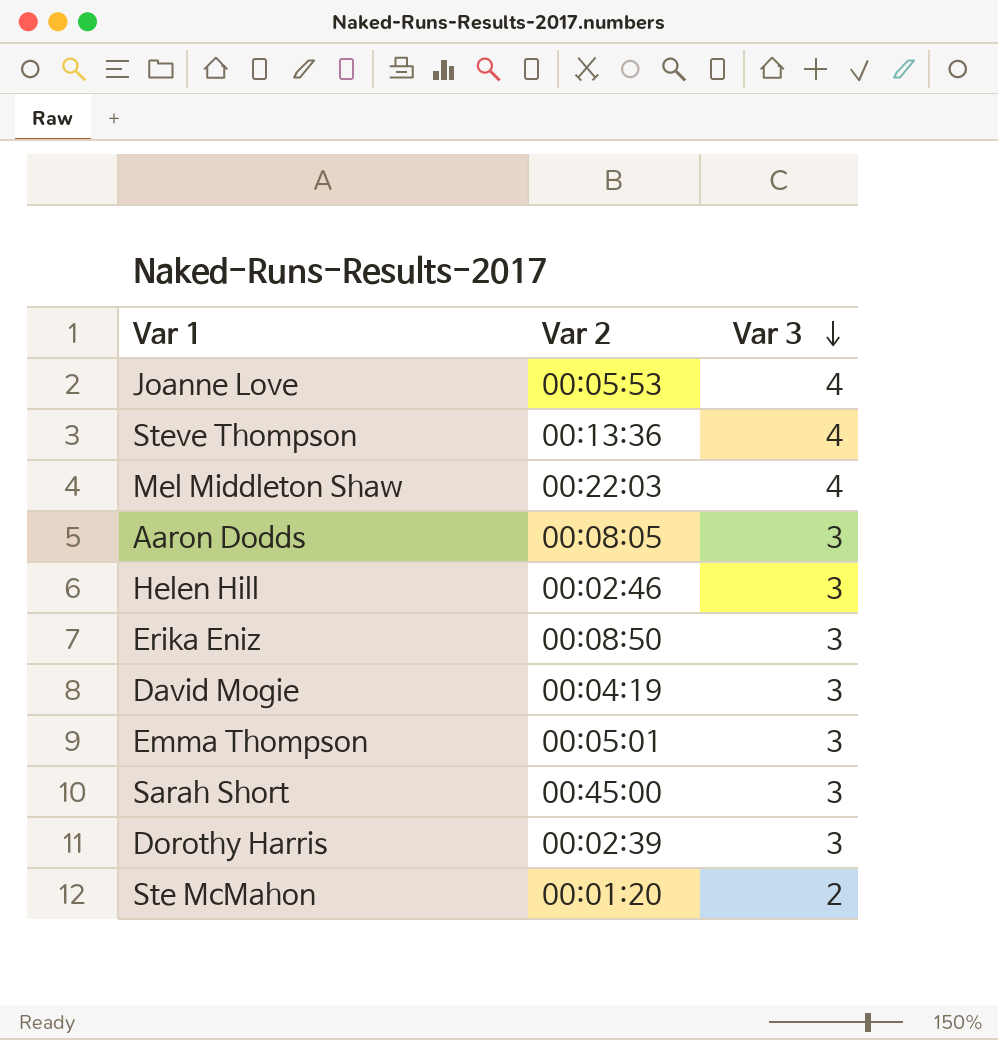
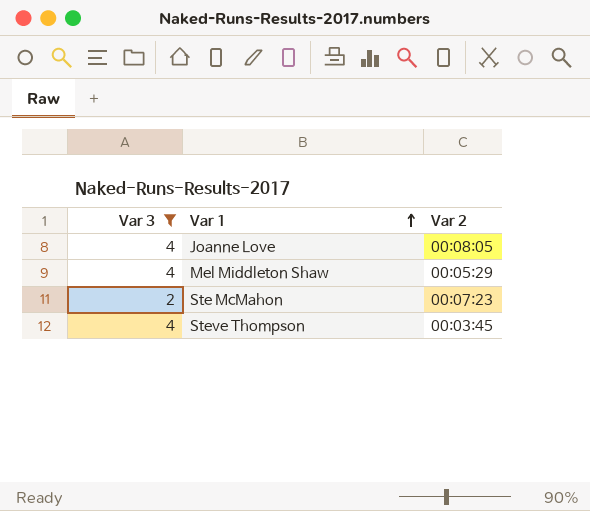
filter: none -> Var 3 != 3
row order: Var 3 descending -> Var 1 ascending
column Var 3 | position: 3 -> 1
Joanne Love | Var 2: 00:05:53 -> 00:08:05
Mel Middleton Shaw | Var 2: 00:22:03 -> 00:05:29
Ste McMahon | Var 2: 00:01:20 -> 00:07:23
Steve Thompson | Var 2: 00:13:36 -> 00:03:45

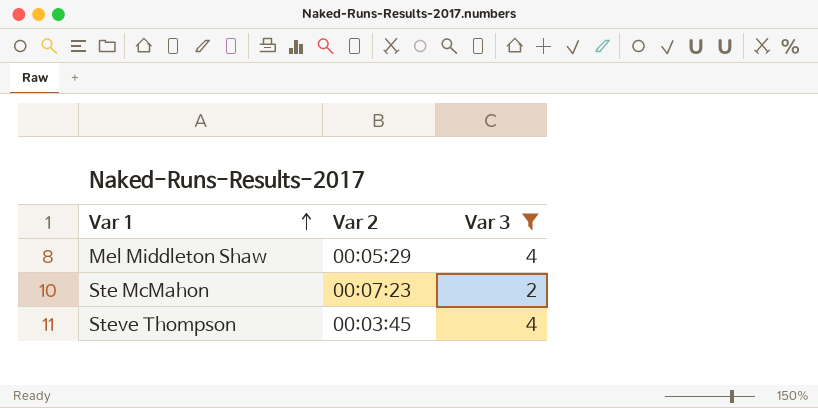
column Var 3 | position: 1 -> 3
row Joanne Love: 4 | 00:08:05 -> none

